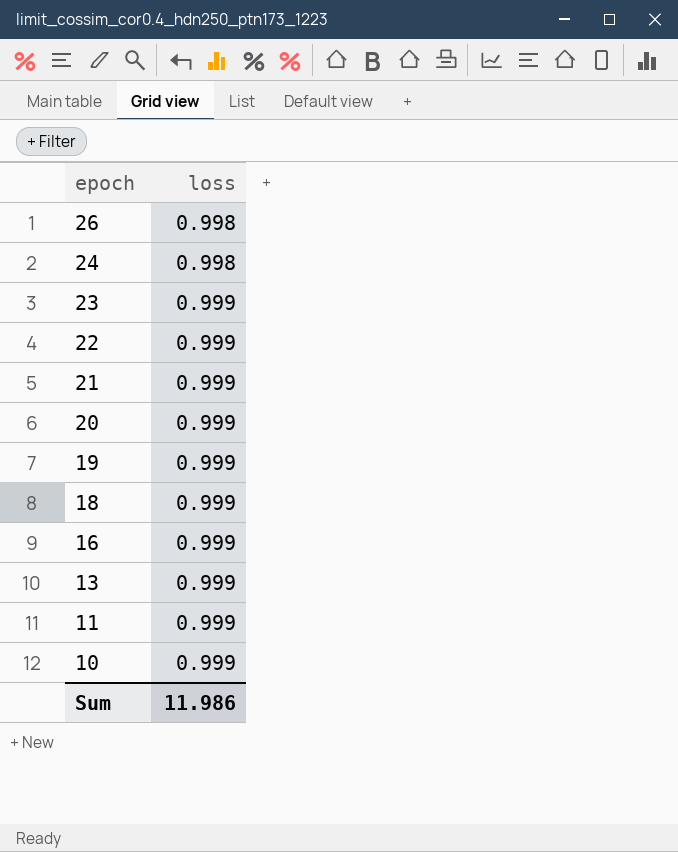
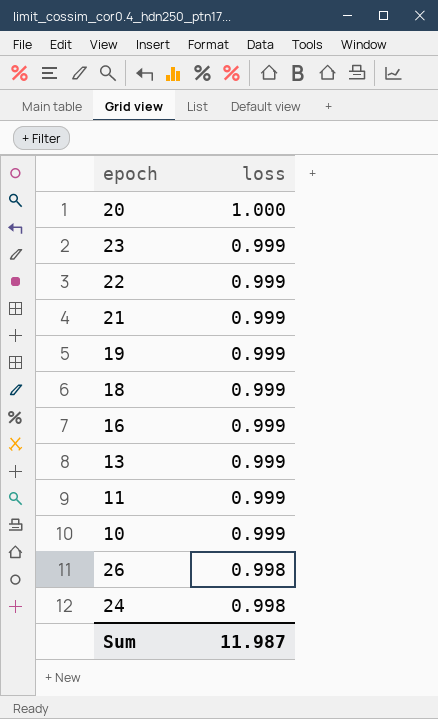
row order: epoch descending -> loss descending
20 | loss: 0.999 -> 1.000
Sum | loss: 11.986 -> 11.987

